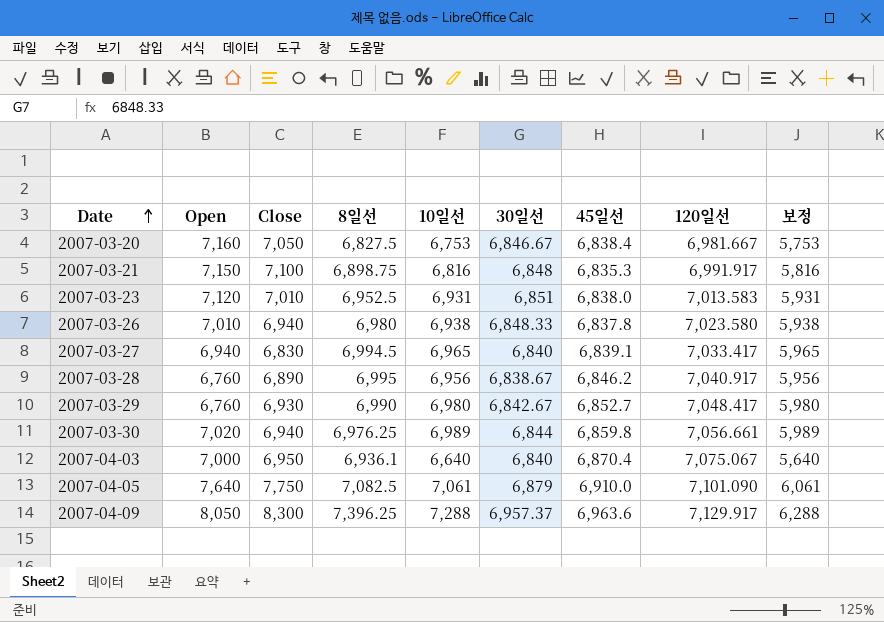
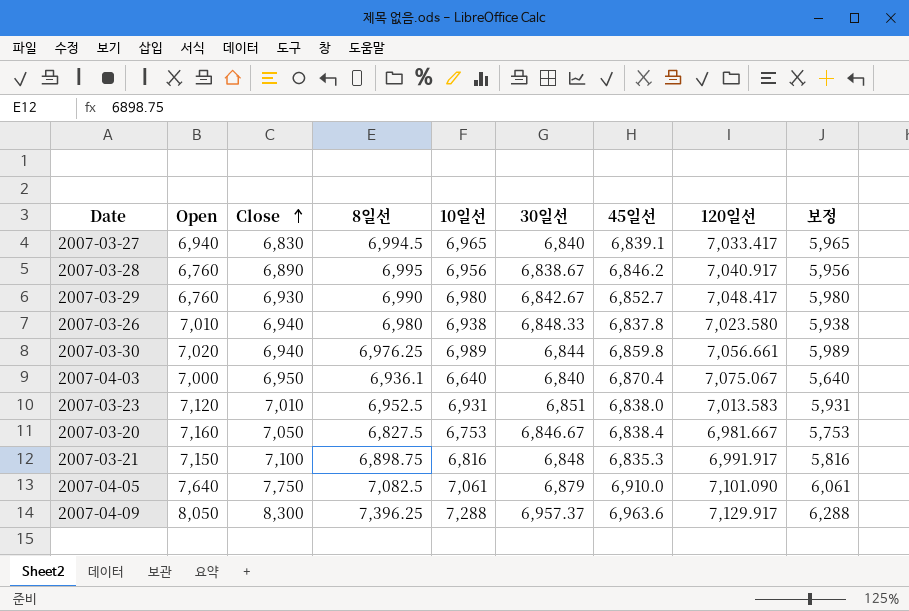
row order: Date ascending -> Close ascending

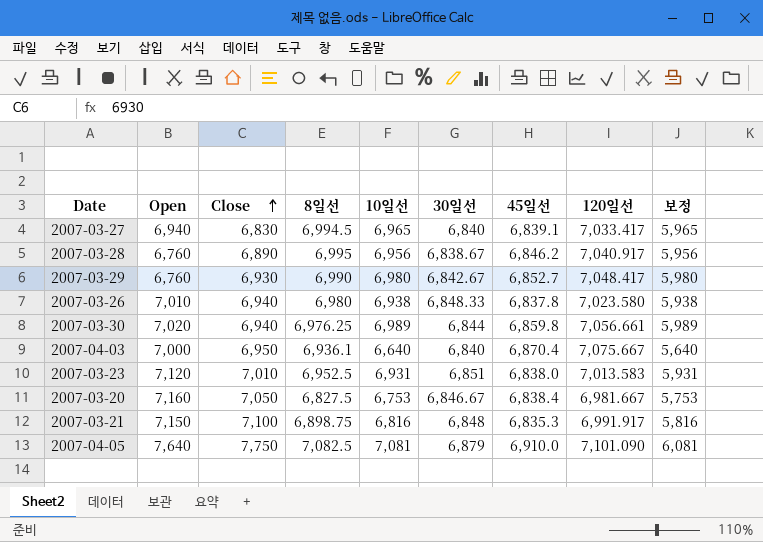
row 2007-04-09: 8,050 | 8,300 | 7,396.25 | 7,288 | 6,957.37 | 6,963.6 | 7,129.917 | 6,288 -> none
2007-04-03 | 120일선: 7,075.067 -> 7,075.667
2007-04-05 | 10일선: 7,061 -> 7,081
2007-04-05 | 보정: 6,061 -> 6,081

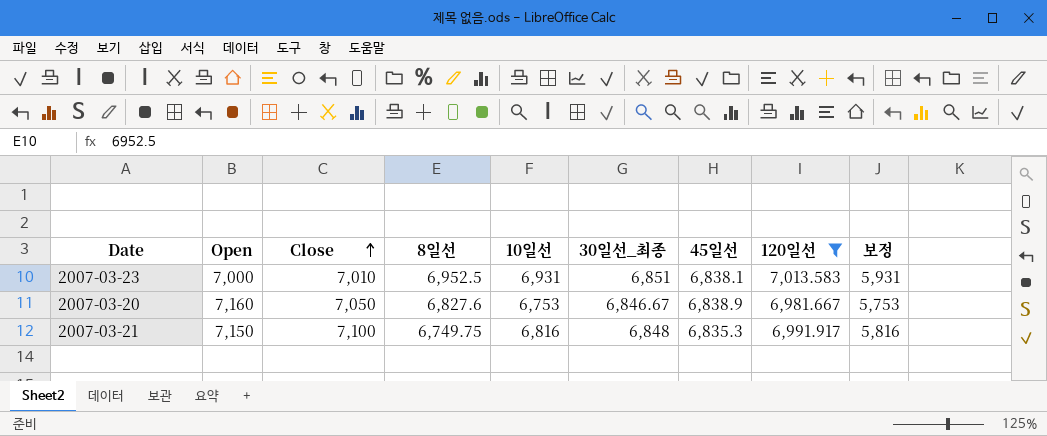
filter: none -> 120일선 <= 7,013.583
column name: 30일선 -> 30일선_최종
2007-03-23 | Open: 7,120 -> 7,000
2007-03-23 | 45일선: 6,838.0 -> 6,838.1
2007-03-20 | 8일선: 6,827.5 -> 6,827.6
2007-03-20 | 45일선: 6,838.4 -> 6,838.9
2007-03-21 | 8일선: 6,898.75 -> 6,749.75

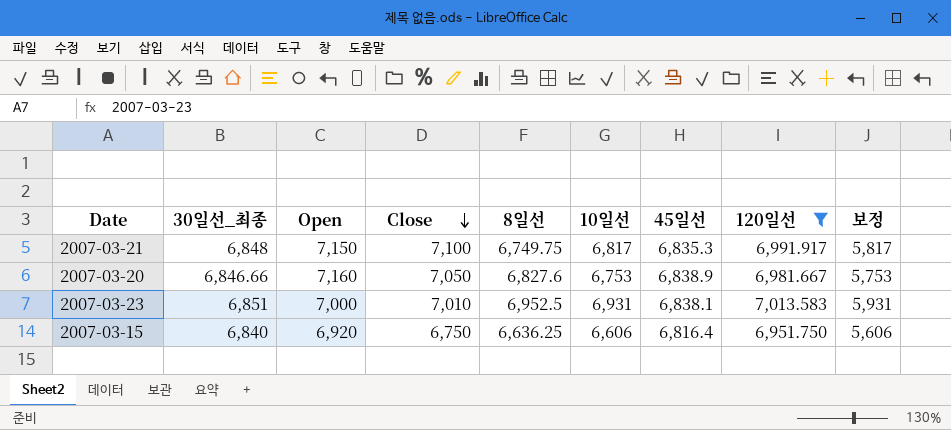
row order: Close ascending -> Close descending
column 30일선_최종 | position: 6 -> 2
2007-03-21 | 10일선: 6,816 -> 6,817
2007-03-21 | 보정: 5,816 -> 5,817
2007-03-20 | 30일선_최종: 6,846.67 -> 6,846.66
row 2007-03-15: none -> 6,840 | 6,920 | 6,750 | 6,636.25 | 6,606 | 6,816.4 | 6,951.750 | 5,606

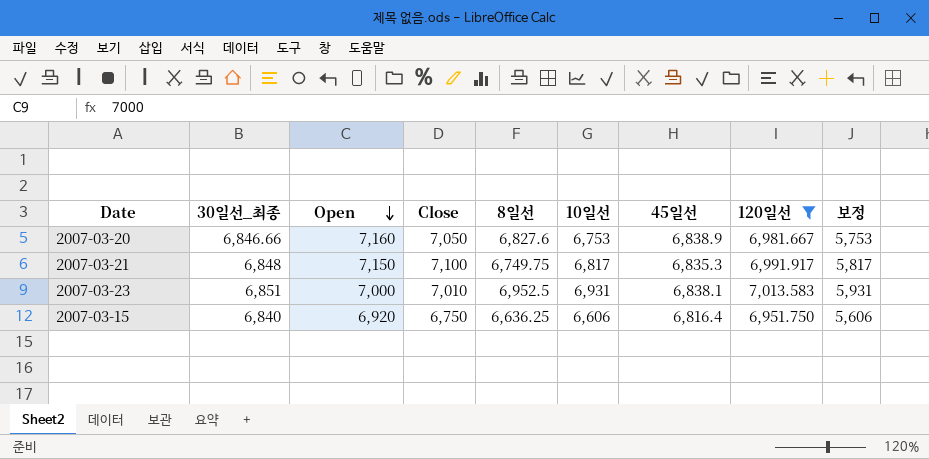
row order: Close descending -> Open descending

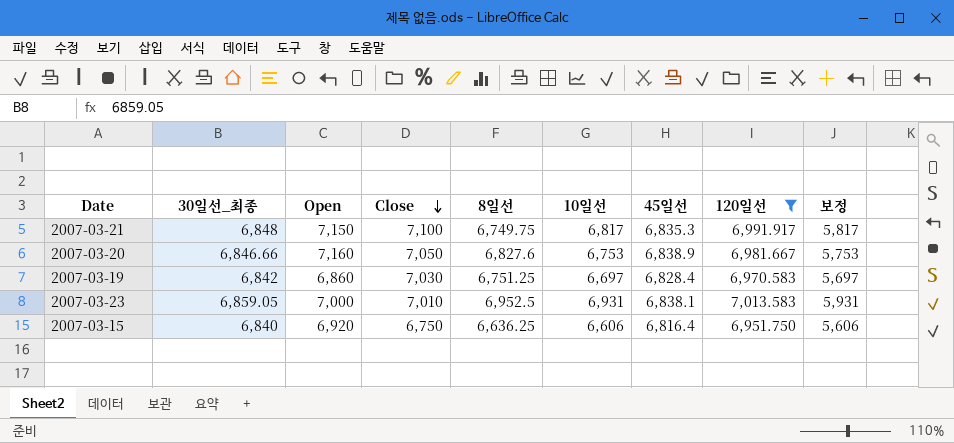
row order: Open descending -> Close descending
row 2007-03-19: none -> 6,842 | 6,860 | 7,030 | 6,751.25 | 6,697 | 6,828.4 | 6,970.583 | 5,697
2007-03-23 | 30일선_최종: 6,851 -> 6,859.05

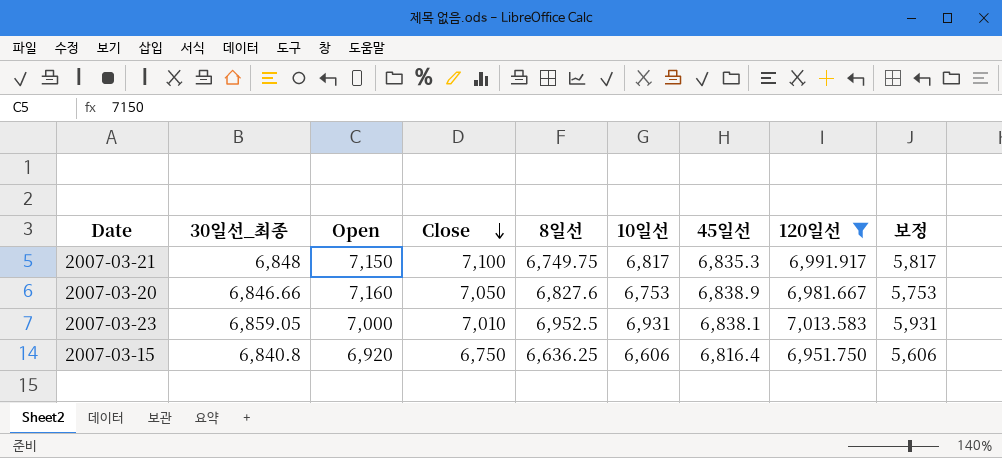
row 2007-03-19: 6,842 | 6,860 | 7,030 | 6,751.25 | 6,697 | 6,828.4 | 6,970.583 | 5,697 -> none
2007-03-15 | 30일선_최종: 6,840 -> 6,840.8

